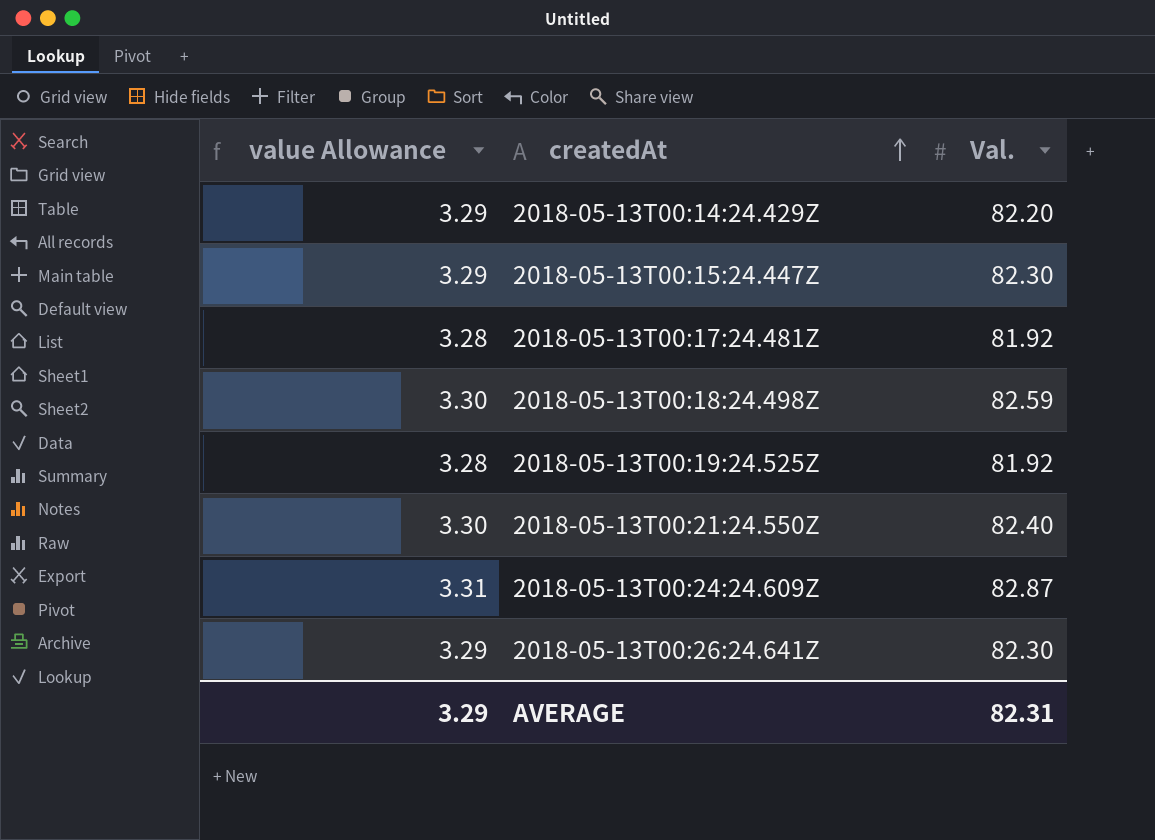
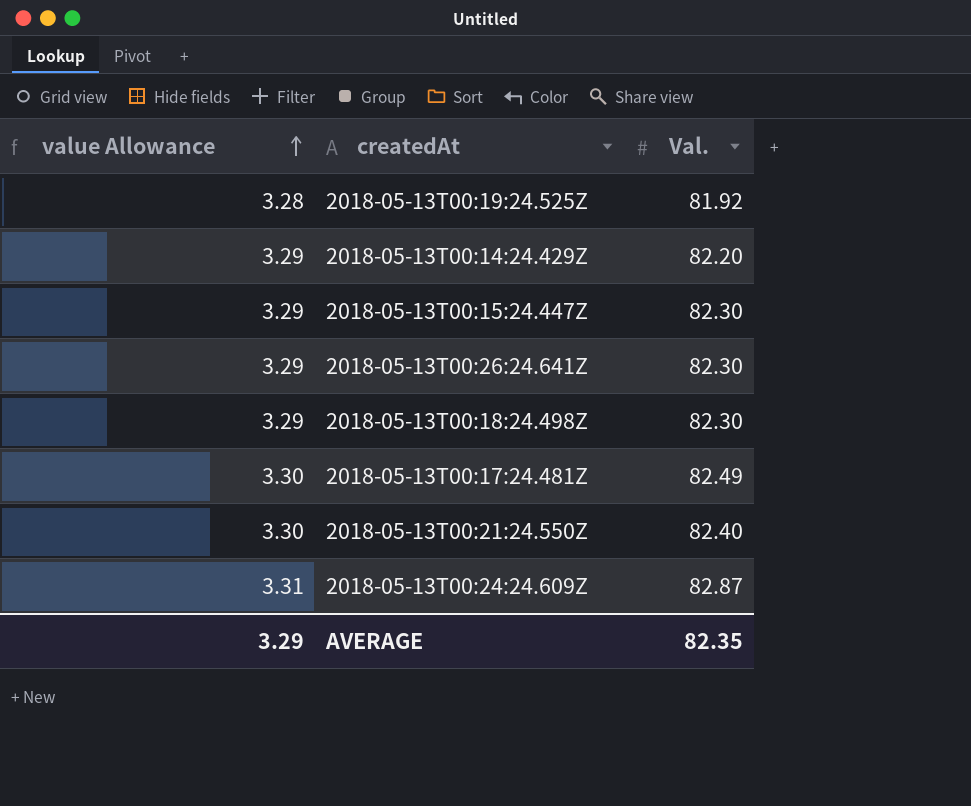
row order: createdAt ascending -> value Allowance ascending
2018-05-13T00:18:24.498Z | value Allowance: 3.30 -> 3.29
2018-05-13T00:18:24.498Z | Val.: 82.59 -> 82.30
2018-05-13T00:17:24.481Z | value Allowance: 3.28 -> 3.30
2018-05-13T00:17:24.481Z | Val.: 81.92 -> 82.49
AVERAGE | Val.: 82.31 -> 82.35

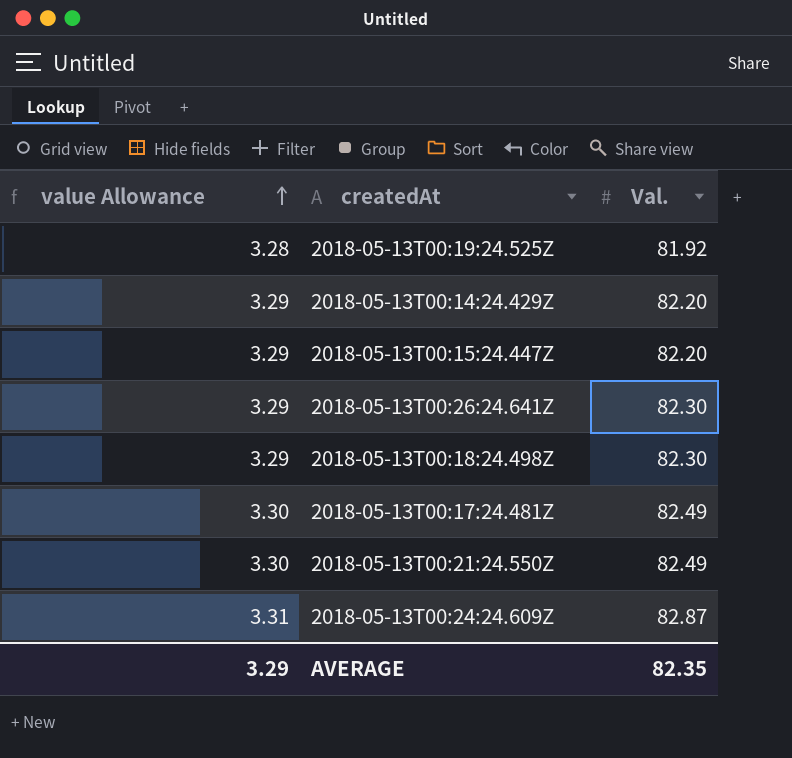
2018-05-13T00:15:24.447Z | Val.: 82.30 -> 82.20
2018-05-13T00:21:24.550Z | Val.: 82.40 -> 82.49

